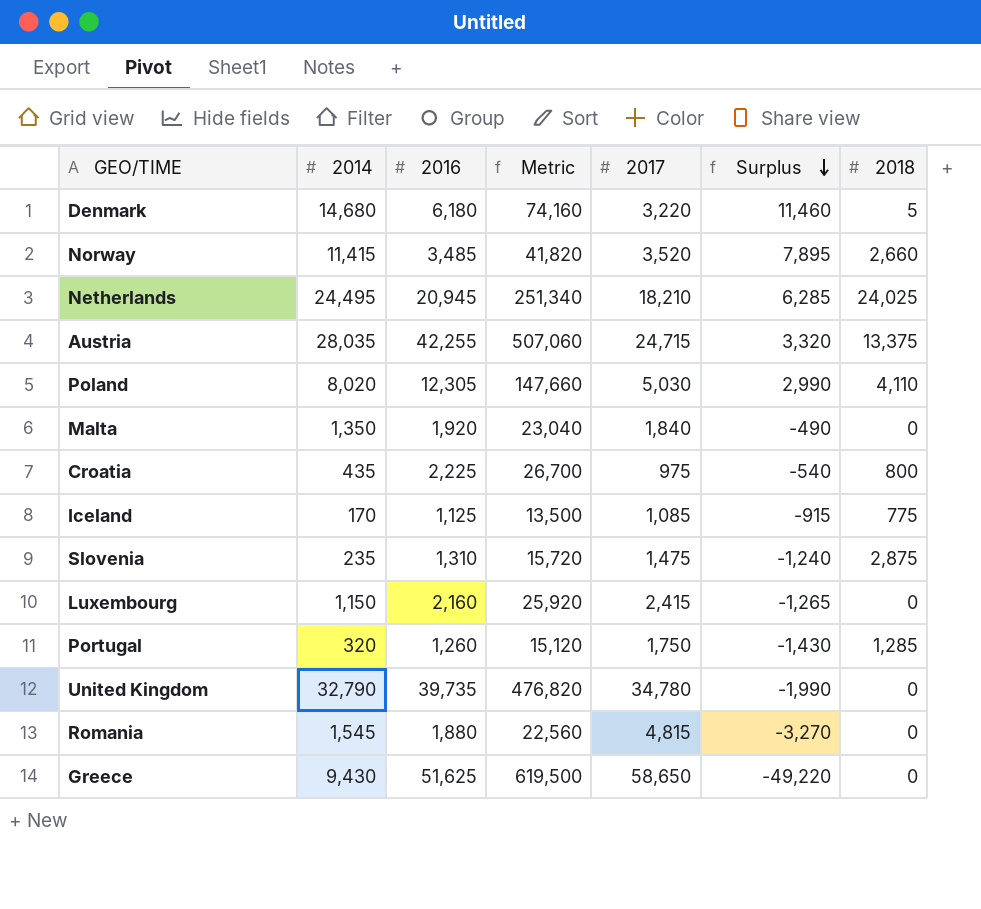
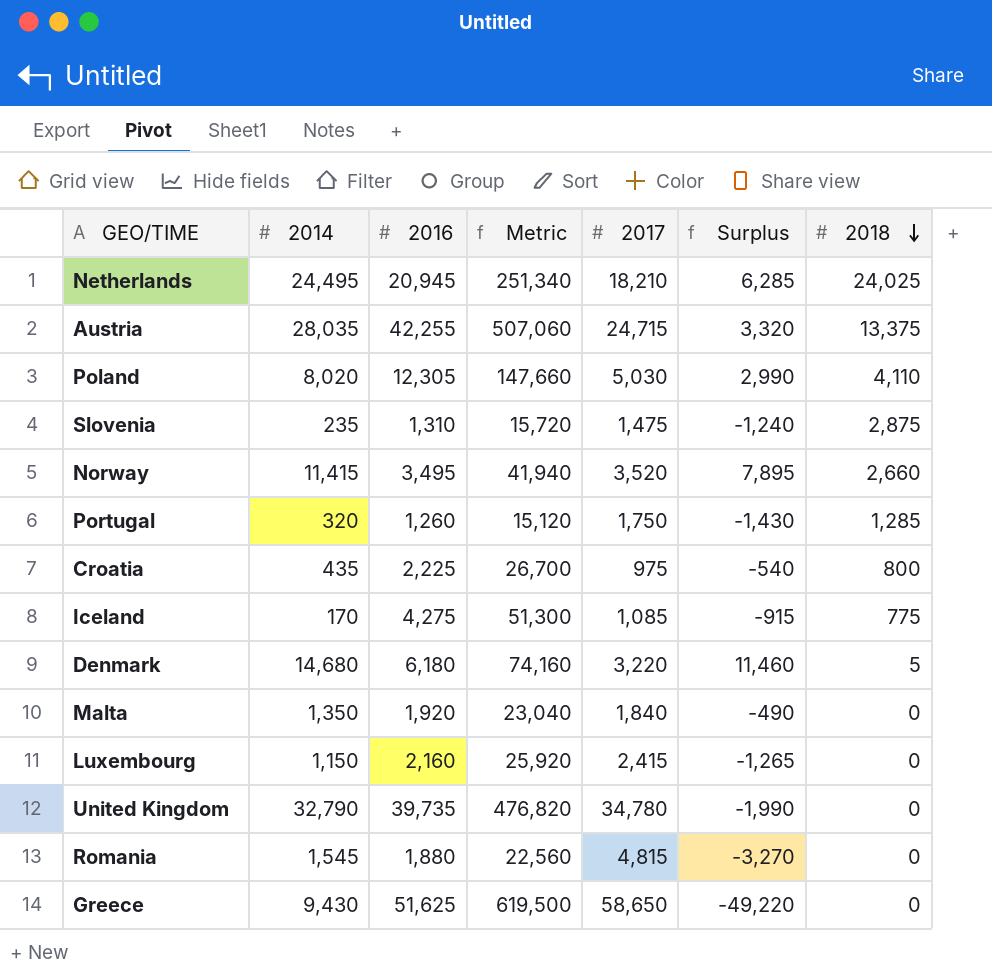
row order: Surplus descending -> 2018 descending
Norway | 2016: 3,485 -> 3,495
Norway | Metric: 41,820 -> 41,940
Iceland | 2016: 1,125 -> 4,275
Iceland | Metric: 13,500 -> 51,300

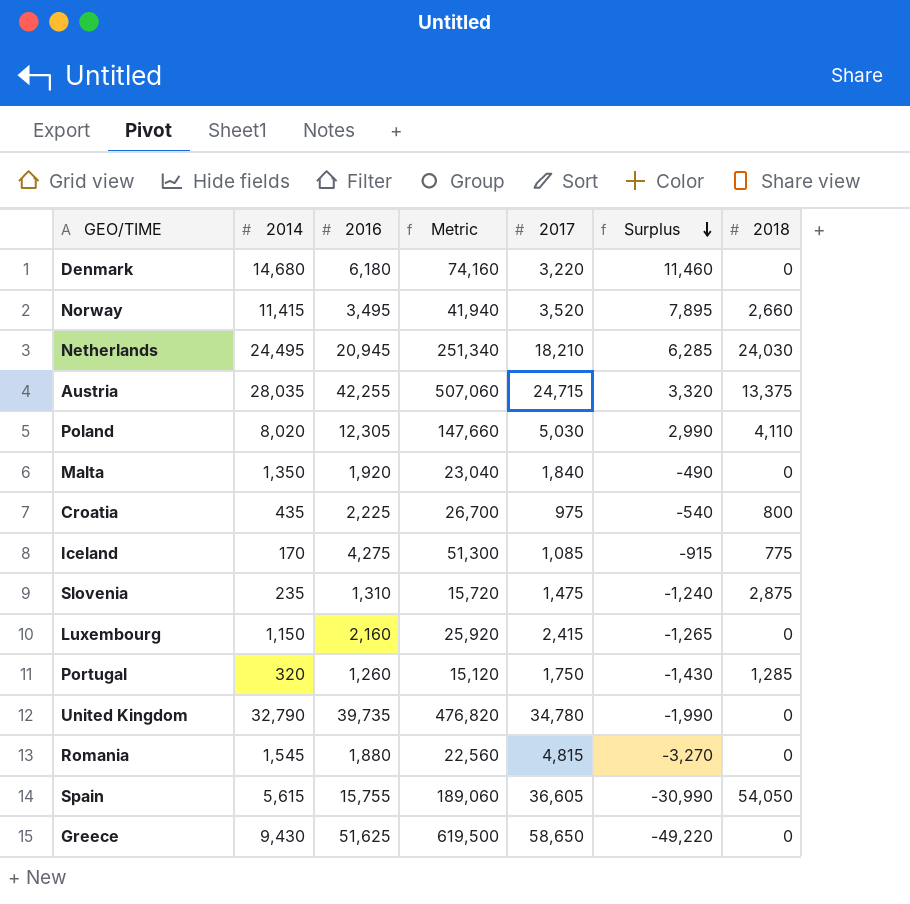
row order: 2018 descending -> Surplus descending
Denmark | 2018: 5 -> 0
Netherlands | 2018: 24,025 -> 24,030
row Spain: none -> 5,615 | 15,755 | 189,060 | 36,605 | -30,990 | 54,050

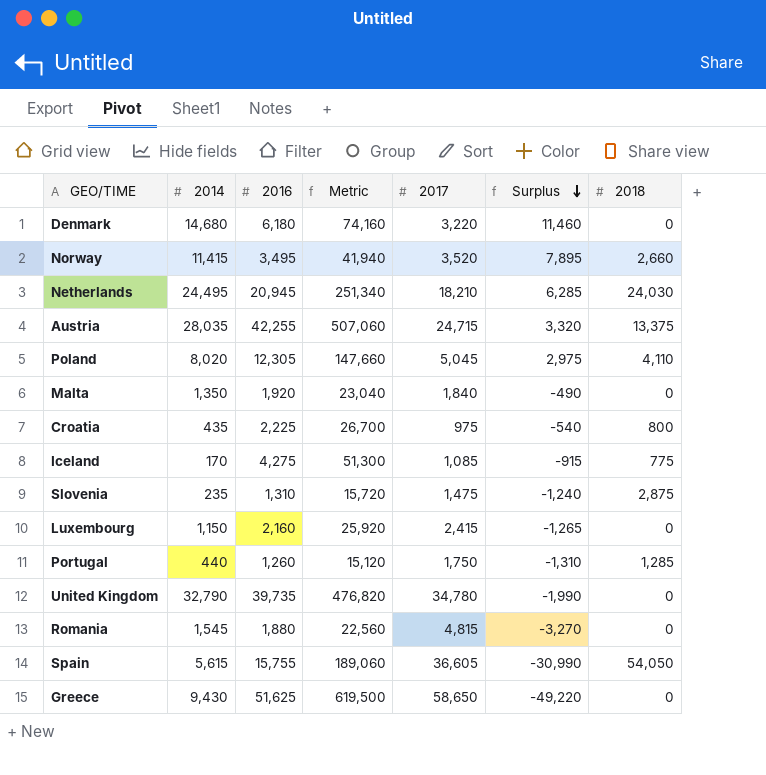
Poland | 2017: 5,030 -> 5,045
Poland | Surplus: 2,990 -> 2,975
Portugal | 2014: 320 -> 440
Portugal | Surplus: -1,430 -> -1,310

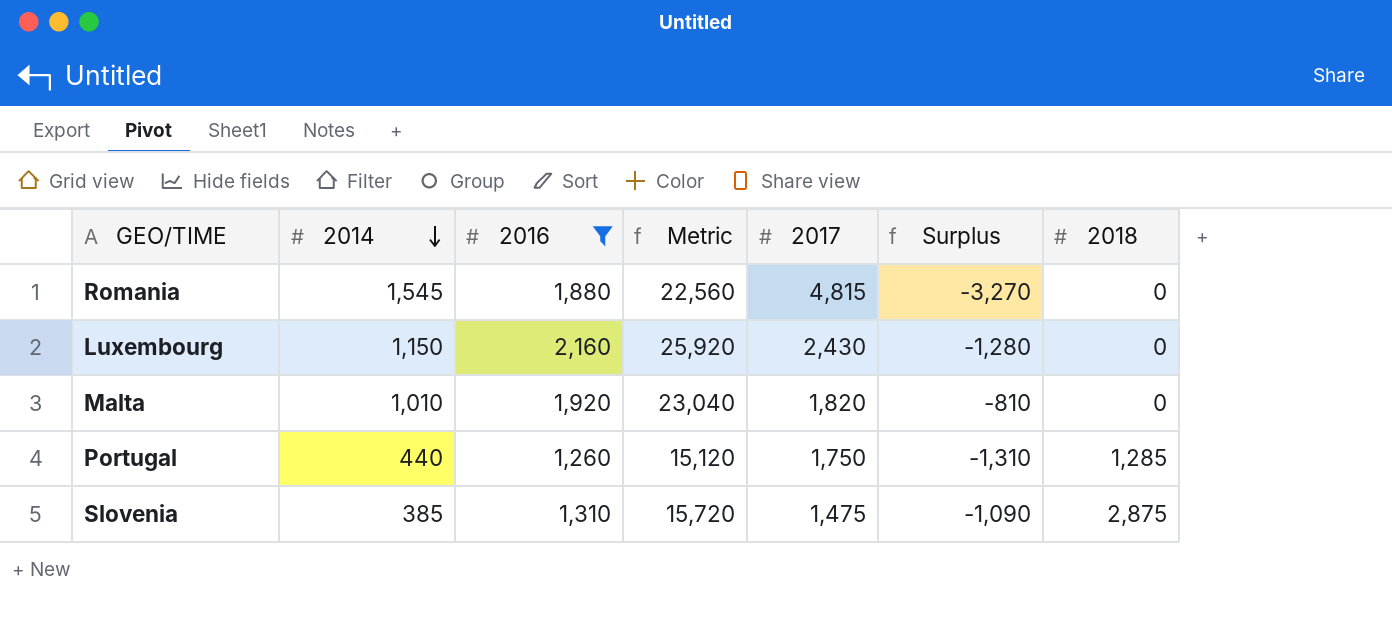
filter: none -> 2016 <= 2,160
row order: Surplus descending -> 2014 descending
Luxembourg | 2017: 2,415 -> 2,430
Luxembourg | Surplus: -1,265 -> -1,280
Malta | 2014: 1,350 -> 1,010
Malta | 2017: 1,840 -> 1,820
Malta | Surplus: -490 -> -810
Slovenia | 2014: 235 -> 385
Slovenia | Surplus: -1,240 -> -1,090

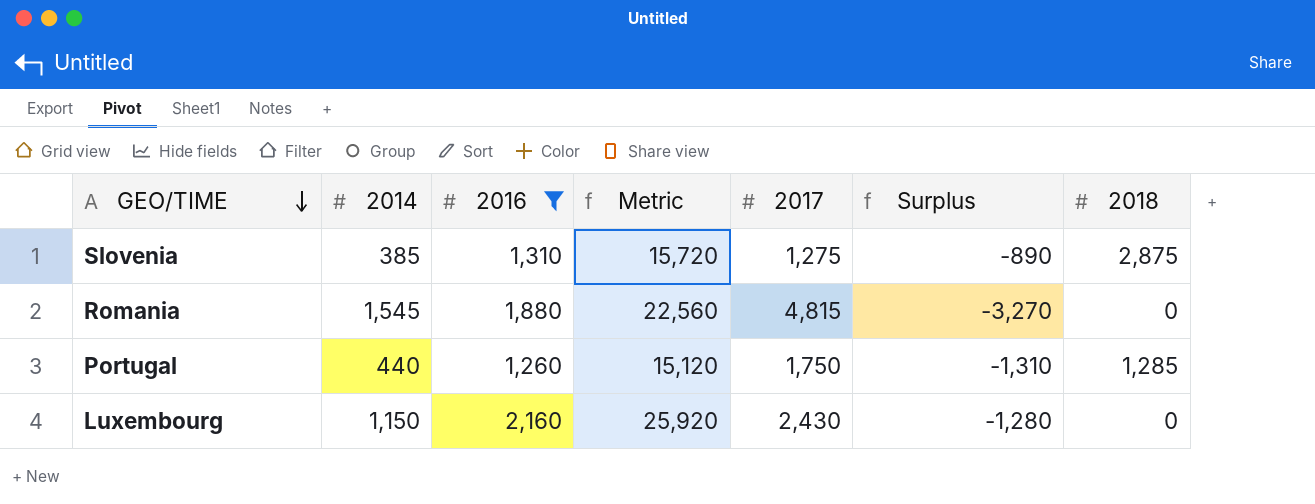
row order: 2014 descending -> GEO/TIME descending
row Malta: 1,010 | 1,920 | 23,040 | 1,820 | -810 | 0 -> none
Slovenia | 2017: 1,475 -> 1,275
Slovenia | Surplus: -1,090 -> -890

